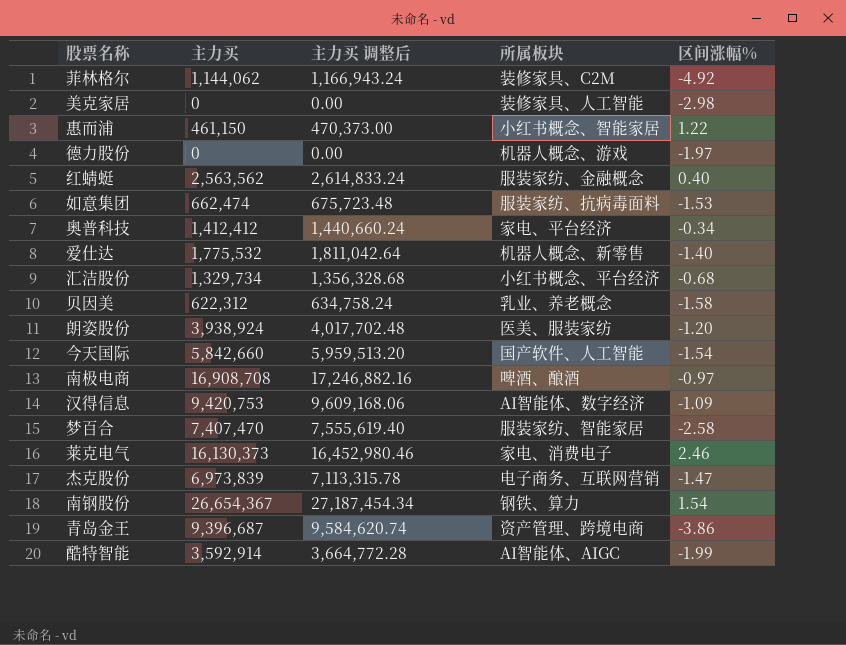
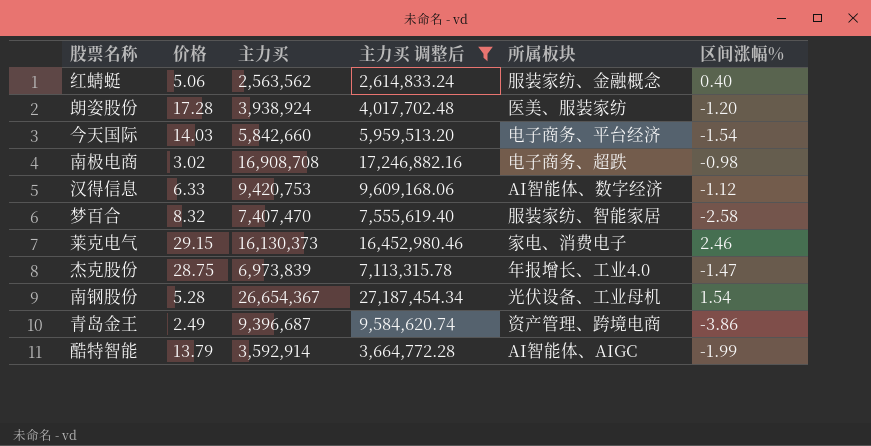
filter: none -> 主力买 调整后 >= 2,614,833.24
column 价格 | position: none -> 2
今天国际 | 所属板块: 国产软件、人工智能 -> 电子商务、平台经济
南极电商 | 所属板块: 啤酒、酿酒 -> 电子商务、超跌
南极电商 | 区间涨幅%: -0.97 -> -0.98
汉得信息 | 区间涨幅%: -1.09 -> -1.12
杰克股份 | 所属板块: 电子商务、互联网营销 -> 年报增长、工业4.0
南钢股份 | 所属板块: 钢铁、算力 -> 光伏设备、工业母机

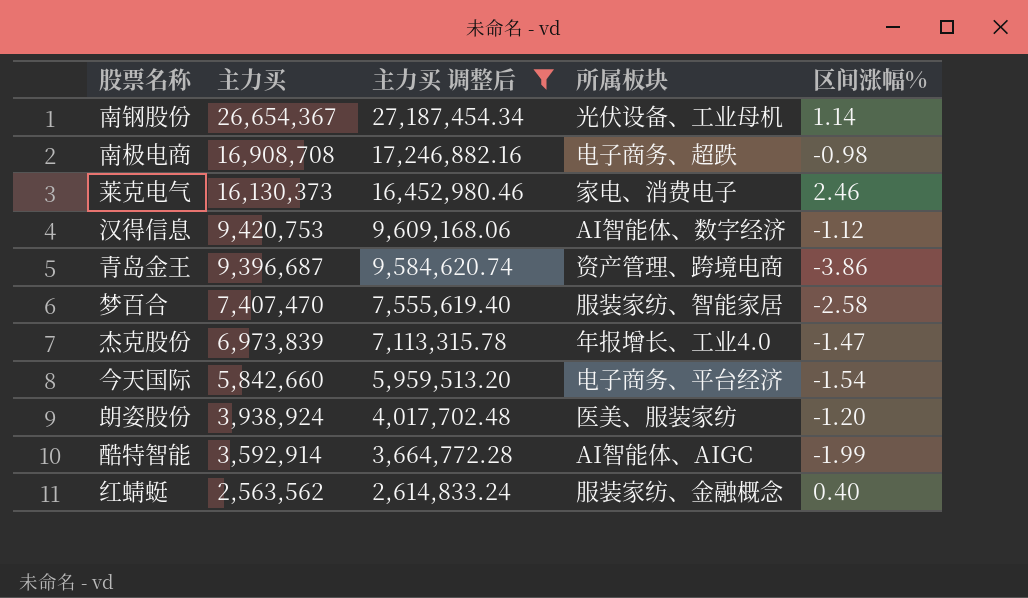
row order: none -> 主力买 descending
column 价格 | position: 2 -> none
南钢股份 | 区间涨幅%: 1.54 -> 1.14

